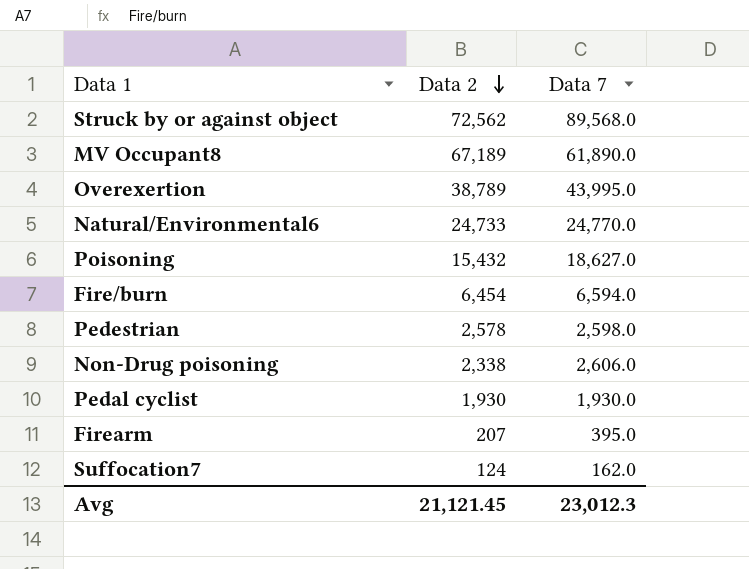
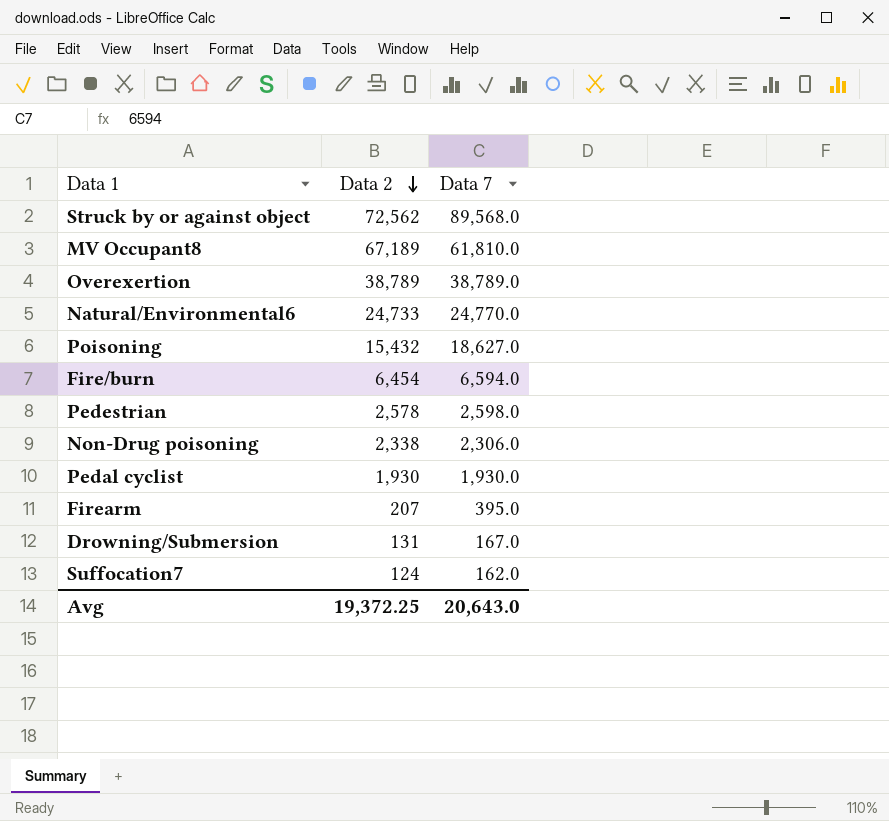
MV Occupant8 | Data 7: 61,890.0 -> 61,810.0
Overexertion | Data 7: 43,995.0 -> 38,789.0
Non-Drug poisoning | Data 7: 2,606.0 -> 2,306.0
row Drowning/Submersion: none -> 131 | 167.0
Avg | Data 2: 21,121.45 -> 19,372.25
Avg | Data 7: 23,012.3 -> 20,643.0

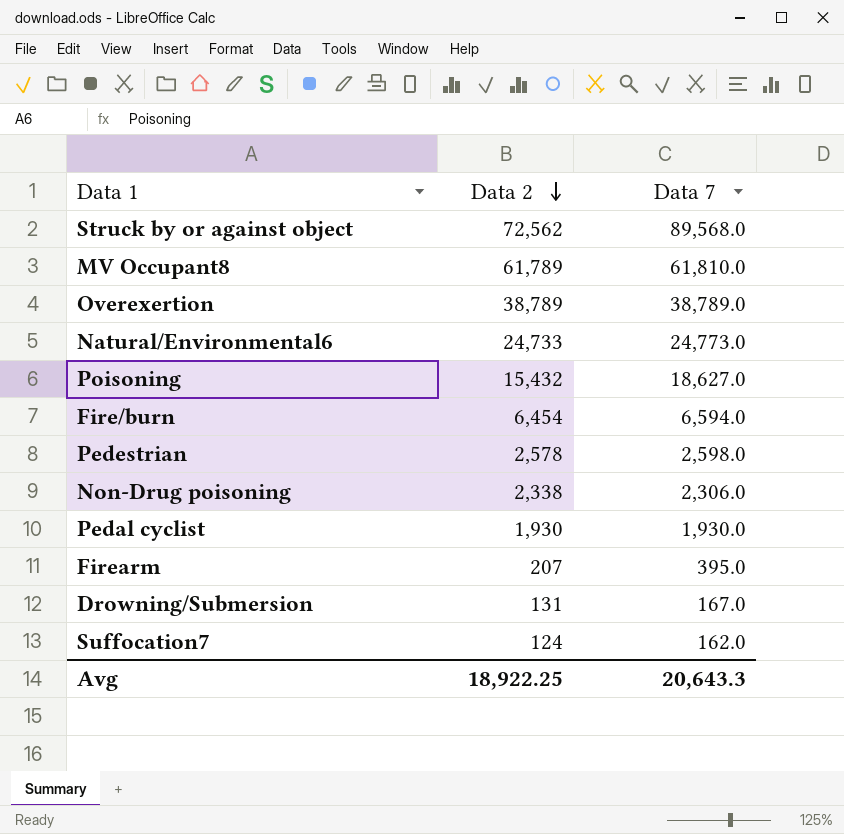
MV Occupant8 | Data 2: 67,189 -> 61,789
Natural/Environmental6 | Data 7: 24,770.0 -> 24,773.0
Avg | Data 2: 19,372.25 -> 18,922.25
Avg | Data 7: 20,643.0 -> 20,643.3

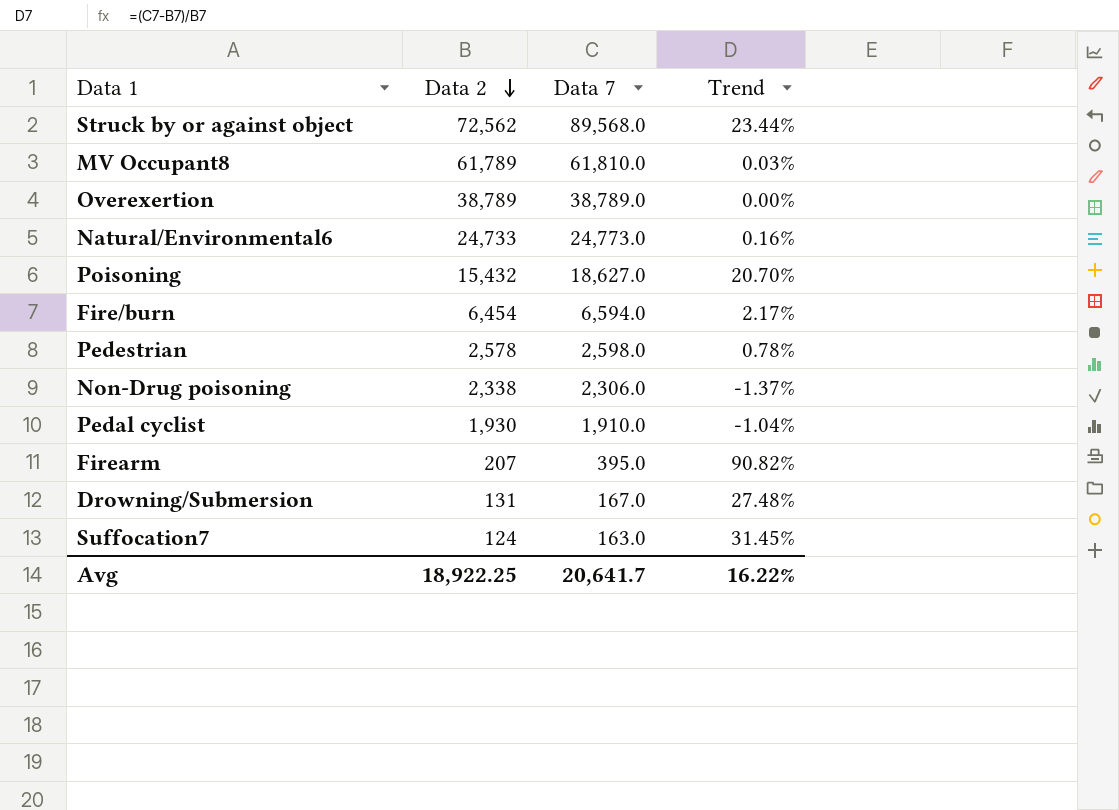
column Trend | formula: none -> ([Data 7] - [Data 2]) / [Data 2]
Pedal cyclist | Data 7: 1,930.0 -> 1,910.0
Suffocation7 | Data 7: 162.0 -> 163.0
Avg | Data 7: 20,643.3 -> 20,641.7

